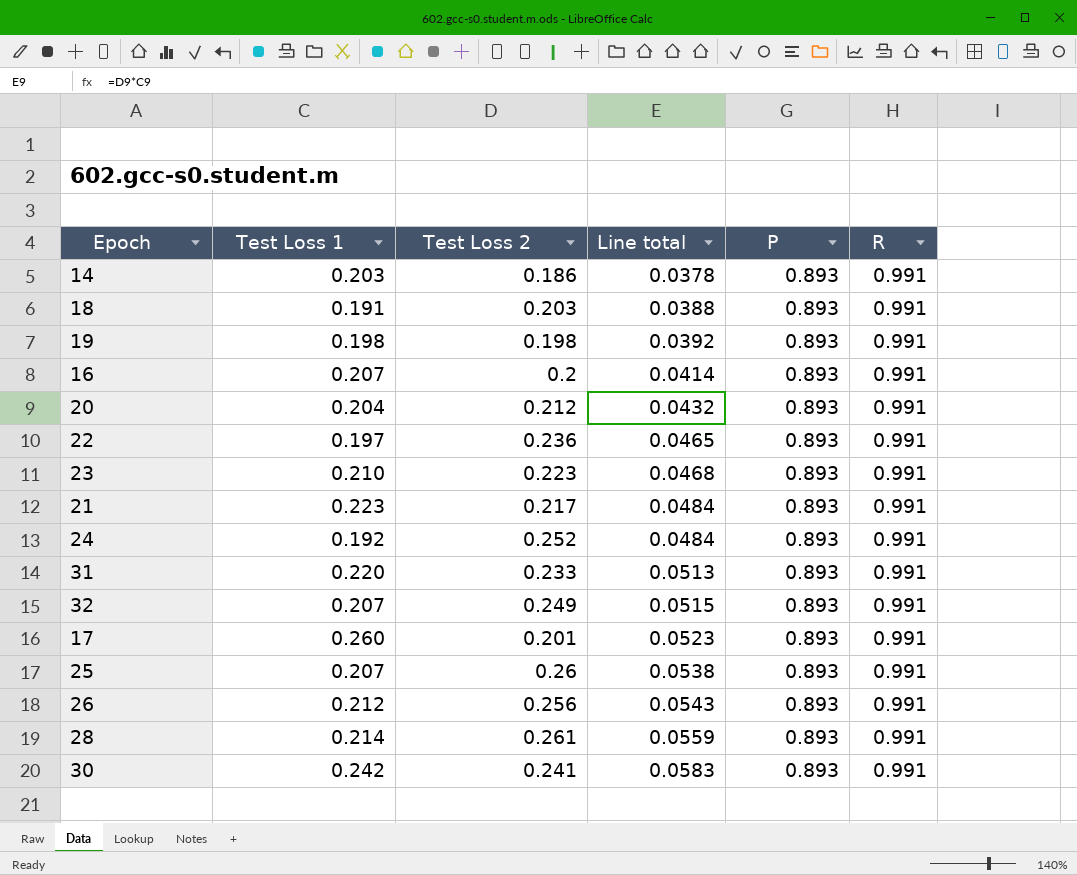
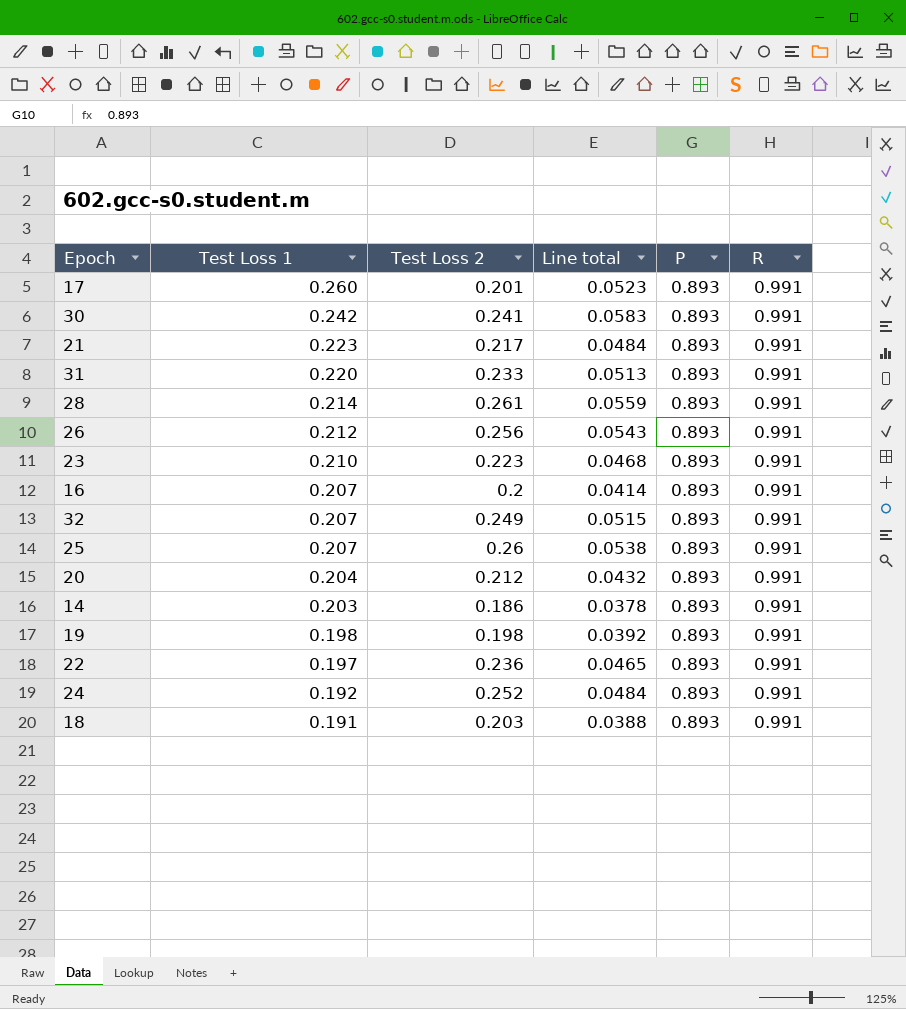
row order: Line total ascending -> Test Loss 1 descending

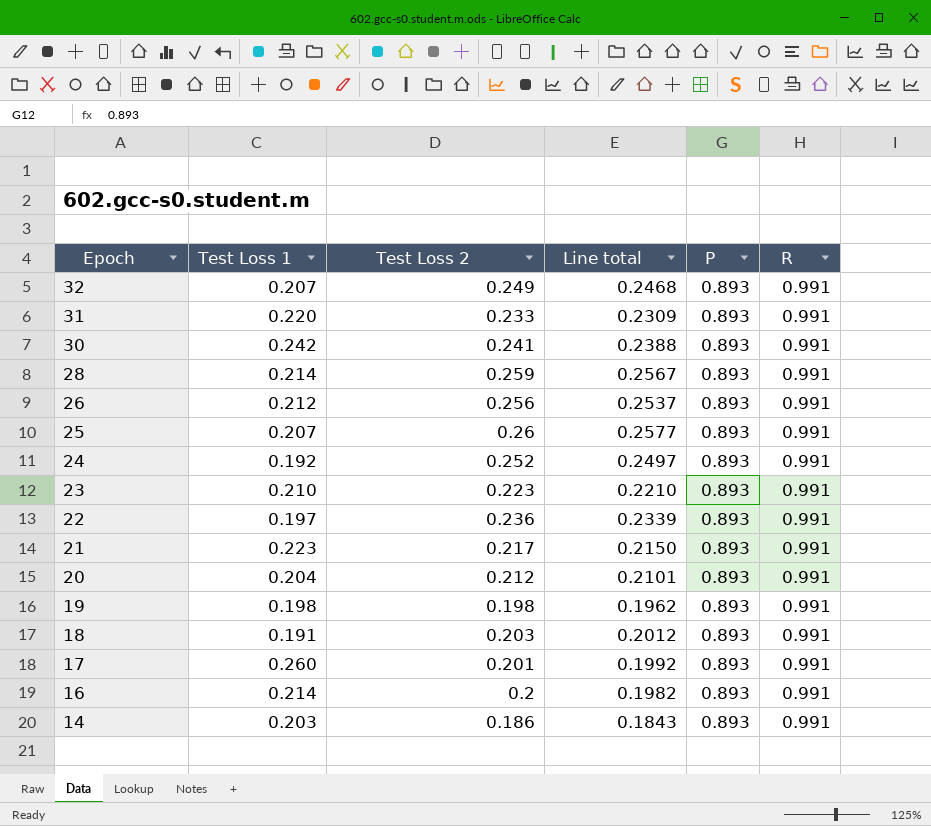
row order: Test Loss 1 descending -> Epoch descending
column Line total | formula: [Test Loss 1] * [Test Loss 2] -> [Test Loss 2] * [R]
28 | Test Loss 2: 0.261 -> 0.259
16 | Test Loss 1: 0.207 -> 0.214

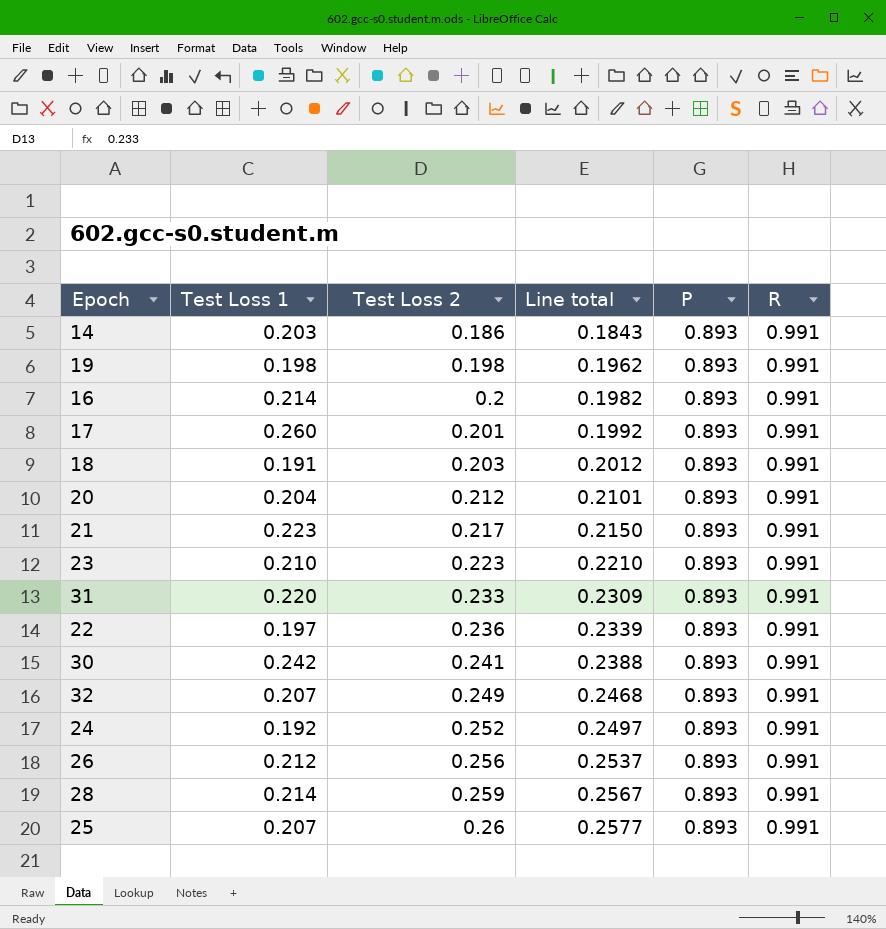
row order: Epoch descending -> Test Loss 2 ascending

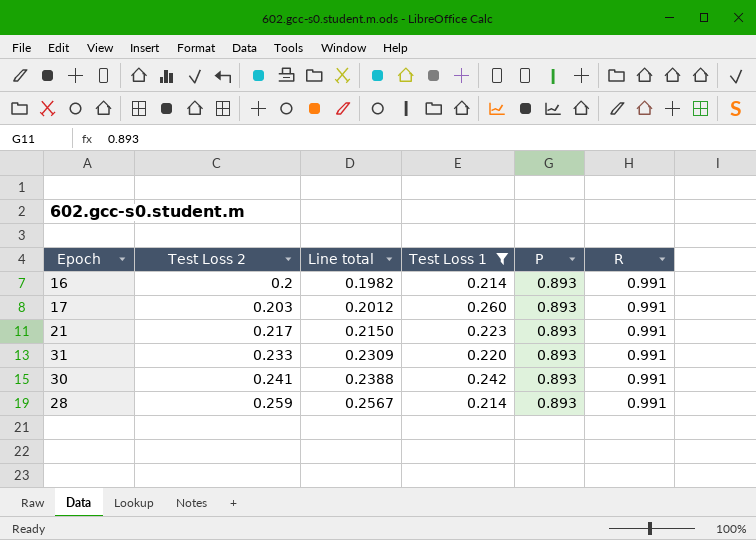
filter: none -> Test Loss 1 >= 0.214
column Test Loss 1 | position: 2 -> 4
17 | Test Loss 2: 0.201 -> 0.203
17 | Line total: 0.1992 -> 0.2012

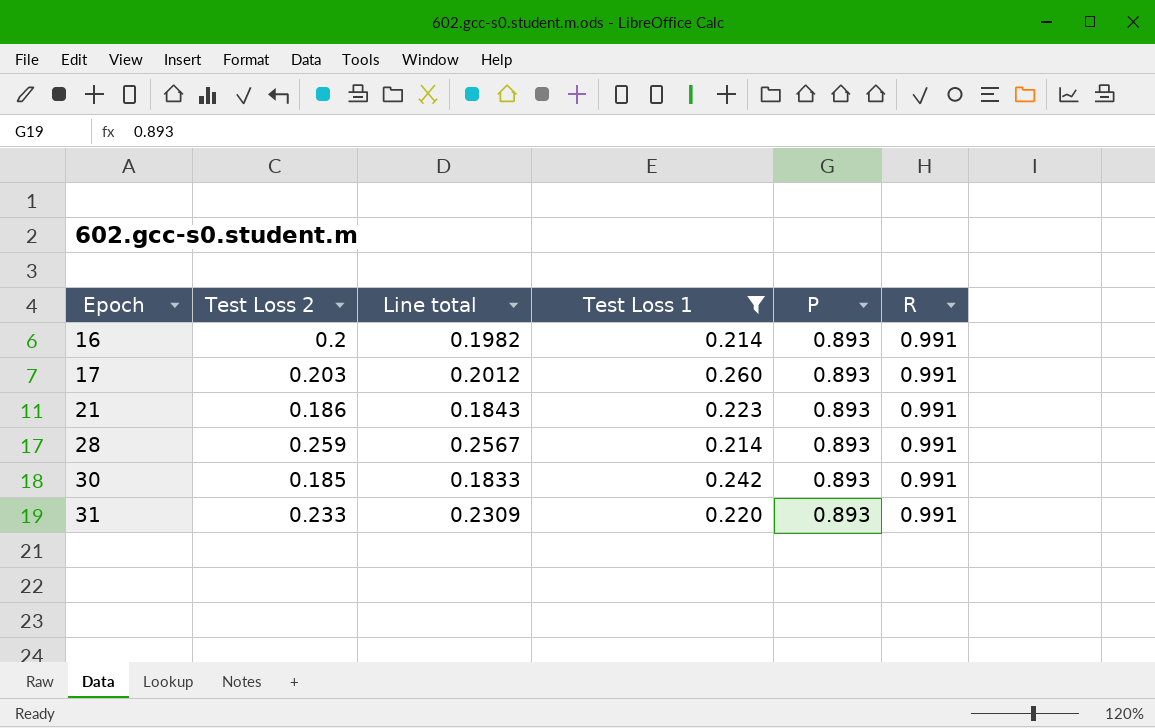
row order: Test Loss 2 ascending -> Epoch ascending
21 | Test Loss 2: 0.217 -> 0.186
21 | Line total: 0.2150 -> 0.1843
30 | Test Loss 2: 0.241 -> 0.185
30 | Line total: 0.2388 -> 0.1833

